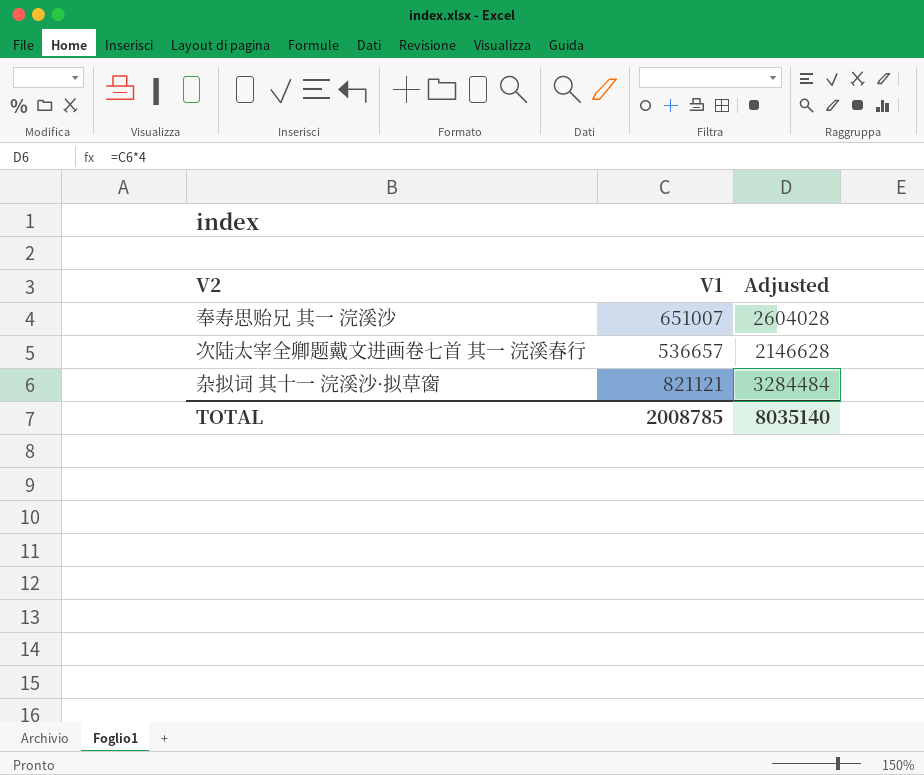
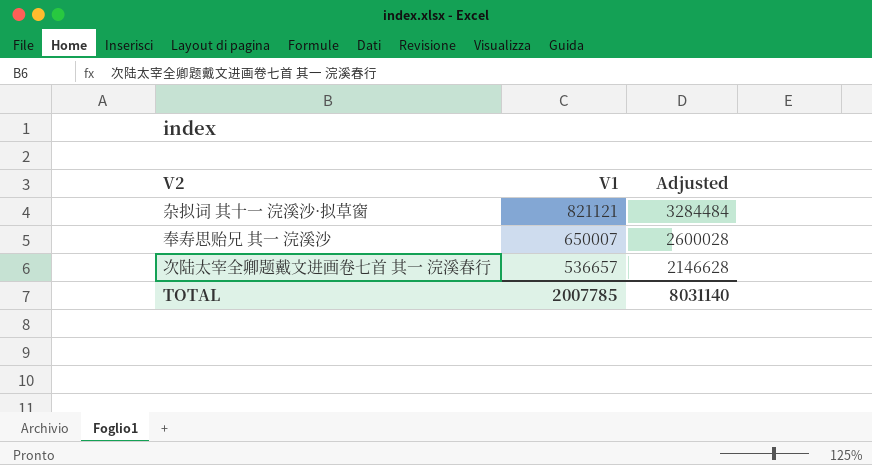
row order: none -> V1 descending
奉寿思贻兄 其一 浣溪沙 | V1: 651007 -> 650007
奉寿思贻兄 其一 浣溪沙 | Adjusted: 2604028 -> 2600028
TOTAL | V1: 2008785 -> 2007785
TOTAL | Adjusted: 8035140 -> 8031140

